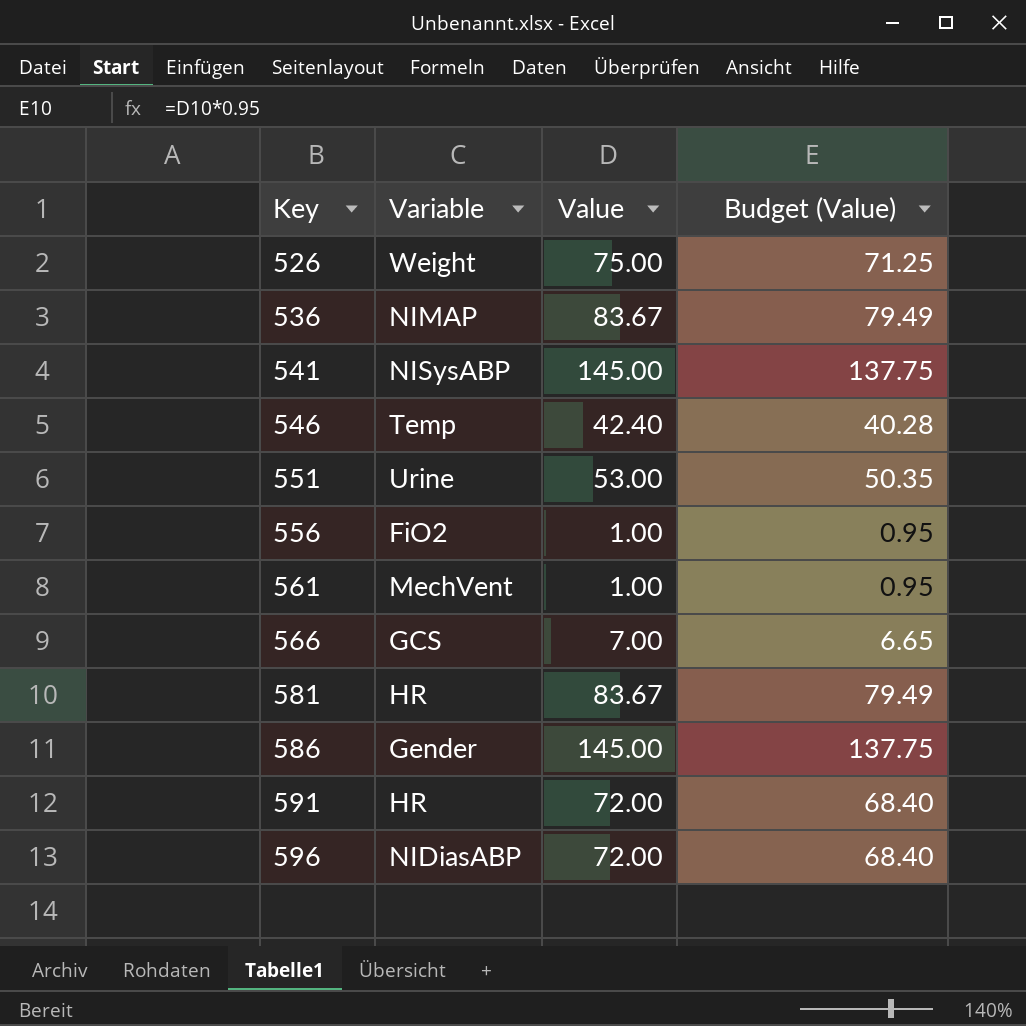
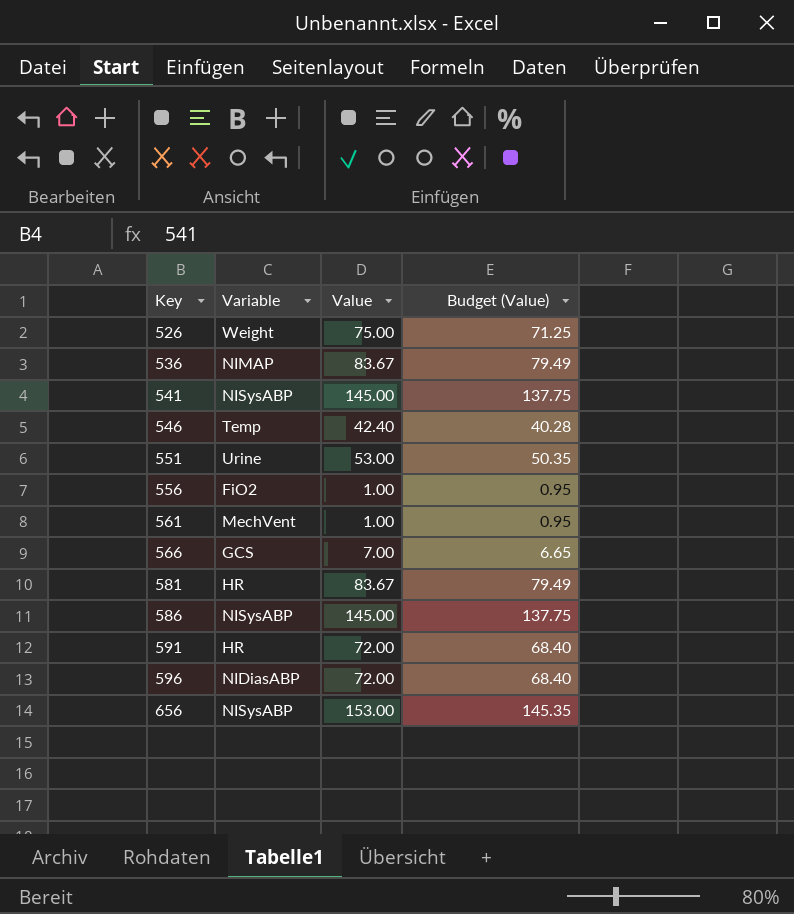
586 | Variable: Gender -> NISysABP
row 656: none -> NISysABP | 153.00 | 145.35

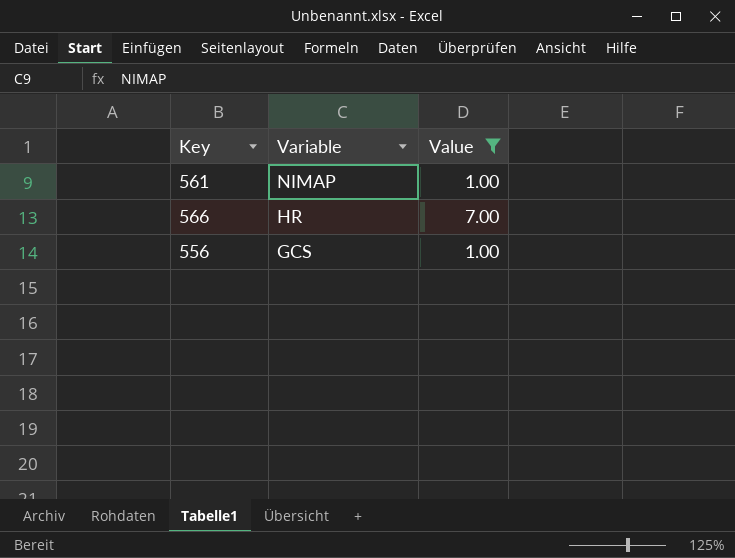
filter: none -> Value <= 7.00
row order: Key ascending -> Variable descending
column Budget (Value) | formula: [Value] * 0.95 -> none
561 | Variable: MechVent -> NIMAP
566 | Variable: GCS -> HR
556 | Variable: FiO2 -> GCS

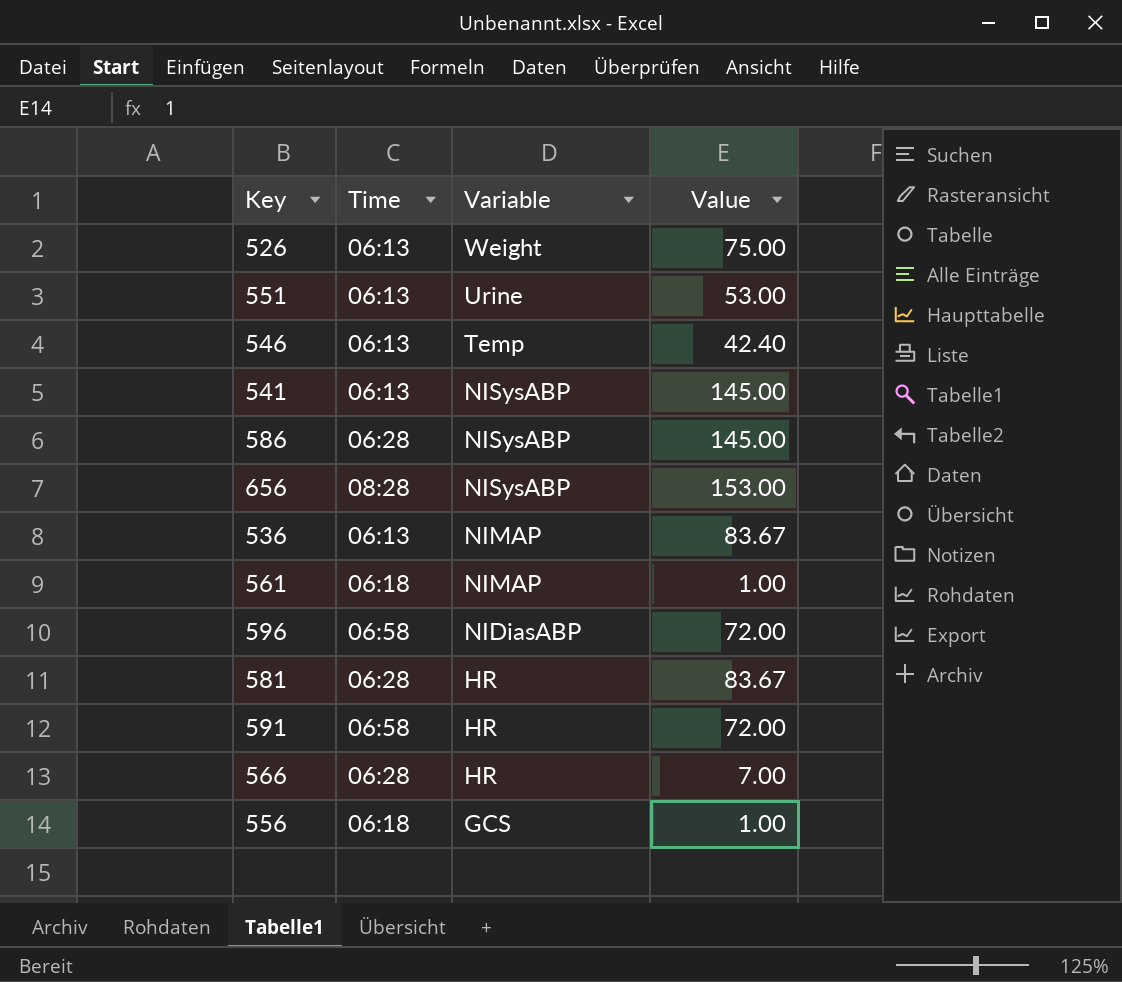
filter: Value <= 7.00 -> none
column Time | position: none -> 2

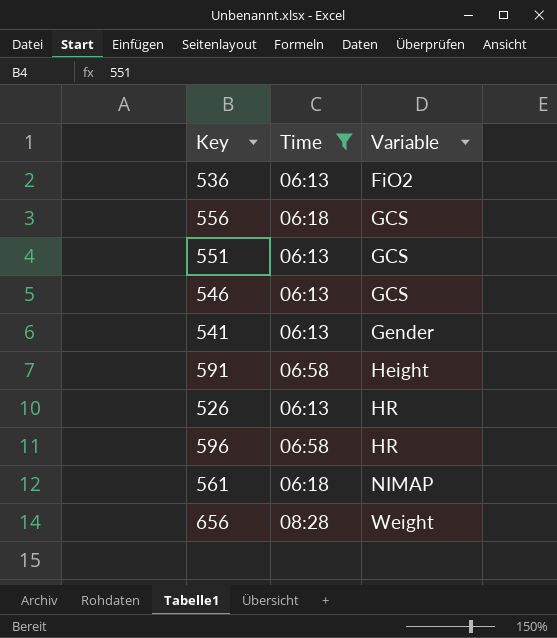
filter: none -> Time != 06:28
row order: Variable descending -> Variable ascending
column Value | position: 4 -> none
536 | Variable: NIMAP -> FiO2
551 | Variable: Urine -> GCS
546 | Variable: Temp -> GCS
541 | Variable: NISysABP -> Gender
591 | Variable: HR -> Height
526 | Variable: Weight -> HR
596 | Variable: NIDiasABP -> HR
656 | Variable: NISysABP -> Weight

